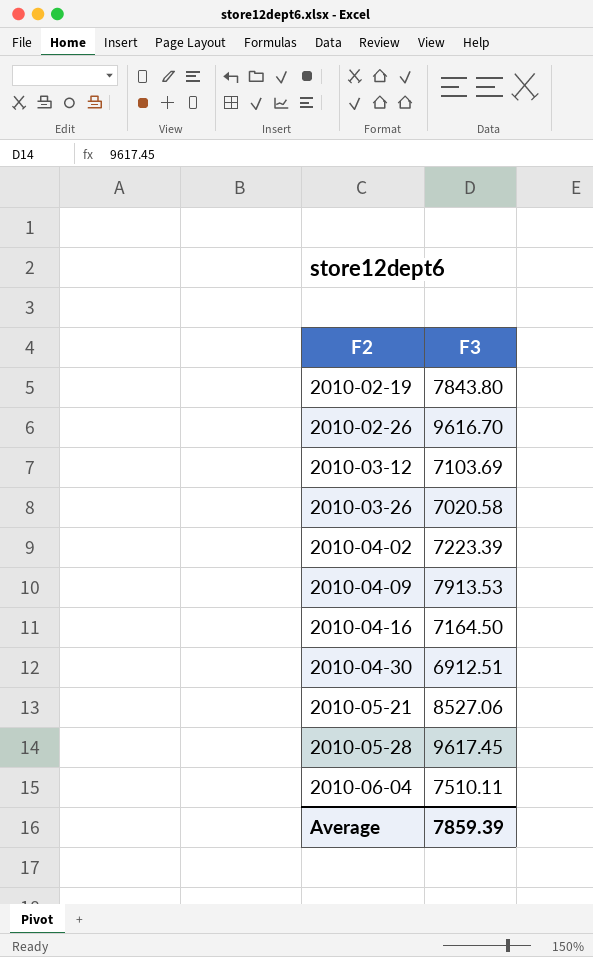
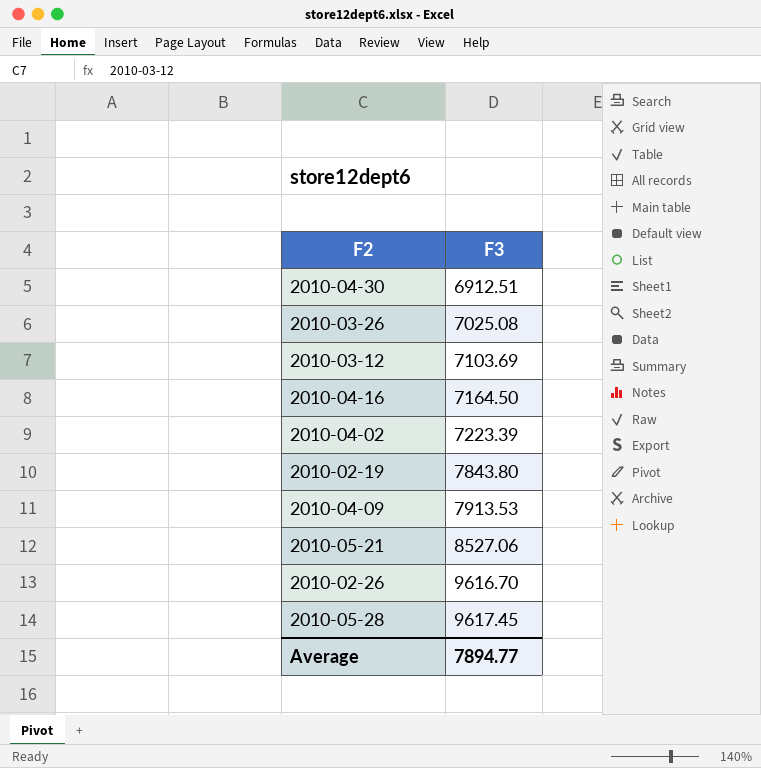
row order: F2 ascending -> F3 ascending
row 2010-06-04: 7510.11 -> none
2010-03-26 | F3: 7020.58 -> 7025.08
Average | F3: 7859.39 -> 7894.77

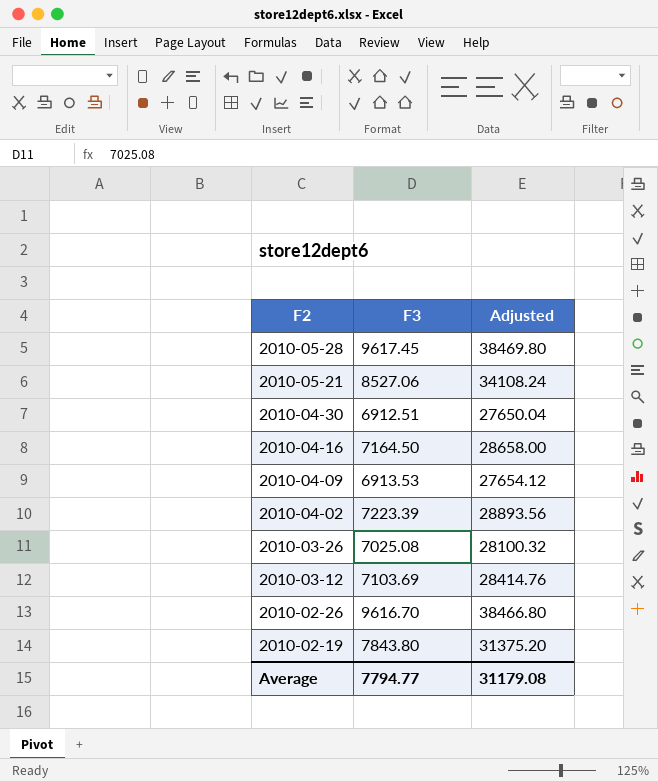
row order: F3 ascending -> F2 descending
column Adjusted | formula: none -> [F3] * 4
2010-04-09 | F3: 7913.53 -> 6913.53
Average | F3: 7894.77 -> 7794.77

